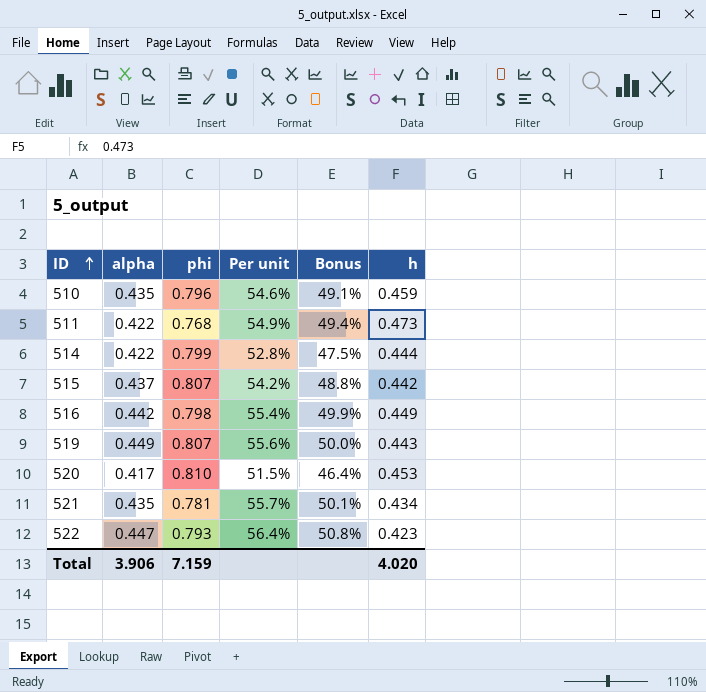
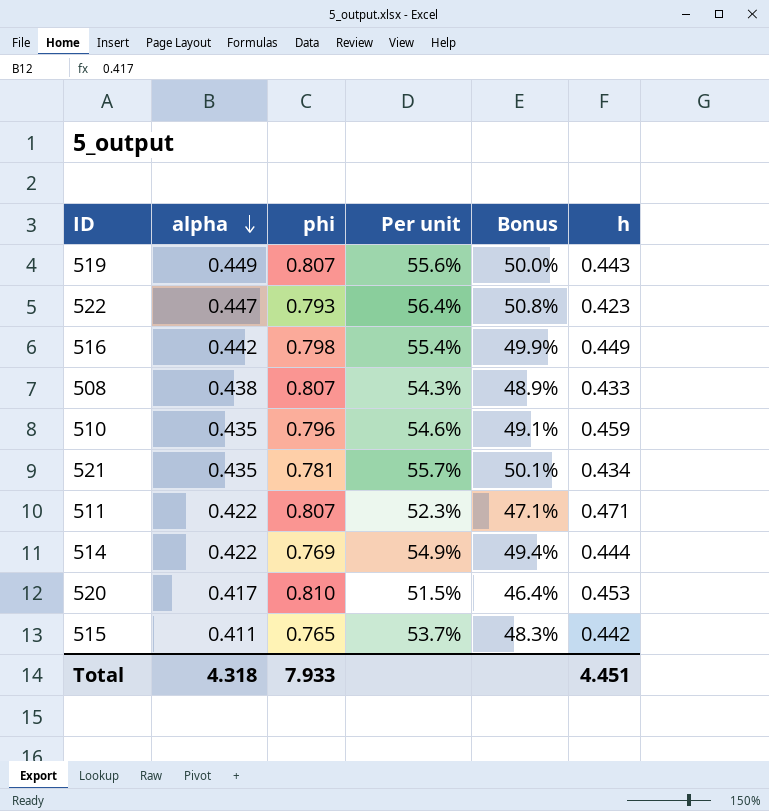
row order: ID ascending -> alpha descending
row 508: none -> 0.438 | 0.807 | 54.3% | 48.9% | 0.433
511 | phi: 0.768 -> 0.807
511 | Per unit: 54.9% -> 52.3%
511 | Bonus: 49.4% -> 47.1%
511 | h: 0.473 -> 0.471
514 | phi: 0.799 -> 0.769
514 | Per unit: 52.8% -> 54.9%
514 | Bonus: 47.5% -> 49.4%
515 | alpha: 0.437 -> 0.411
515 | phi: 0.807 -> 0.765
515 | Per unit: 54.2% -> 53.7%
515 | Bonus: 48.8% -> 48.3%
Total | alpha: 3.906 -> 4.318
Total | phi: 7.159 -> 7.933
Total | h: 4.020 -> 4.451

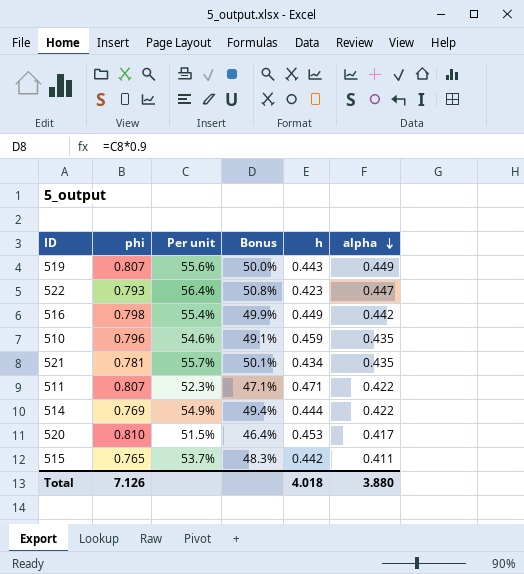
column alpha | position: 2 -> 6
row 508: 0.438 | 0.807 | 54.3% | 48.9% | 0.433 -> none
Total | phi: 7.933 -> 7.126
Total | h: 4.451 -> 4.018
Total | alpha: 4.318 -> 3.880

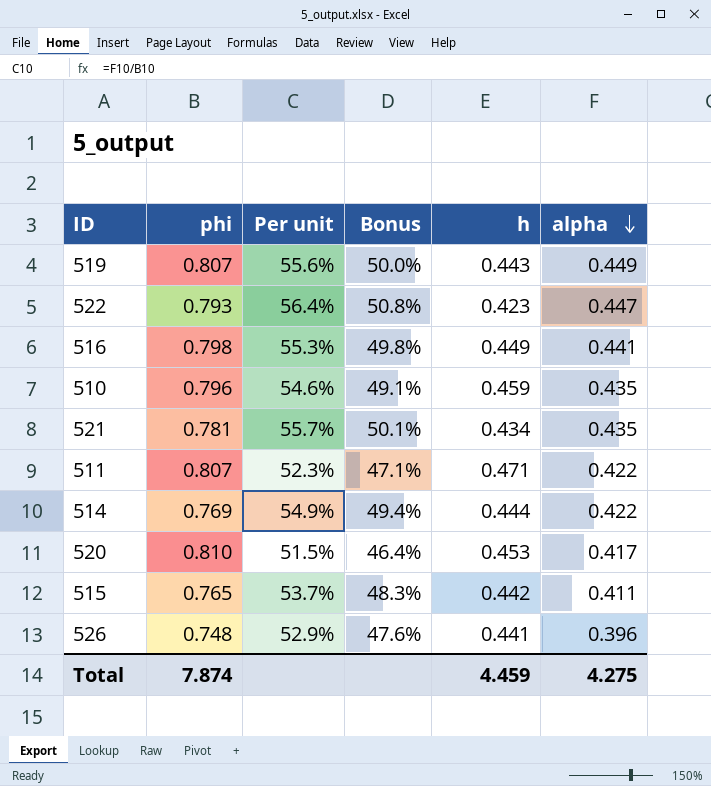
516 | Per unit: 55.4% -> 55.3%
516 | Bonus: 49.9% -> 49.8%
516 | alpha: 0.442 -> 0.441
row 526: none -> 0.748 | 52.9% | 47.6% | 0.441 | 0.396
Total | phi: 7.126 -> 7.874
Total | h: 4.018 -> 4.459
Total | alpha: 3.880 -> 4.275

